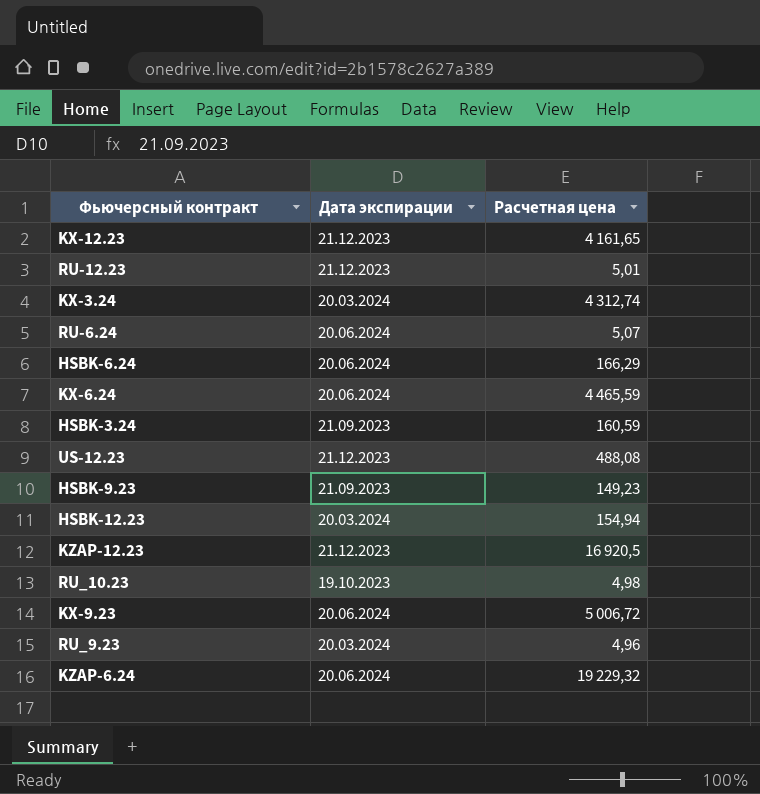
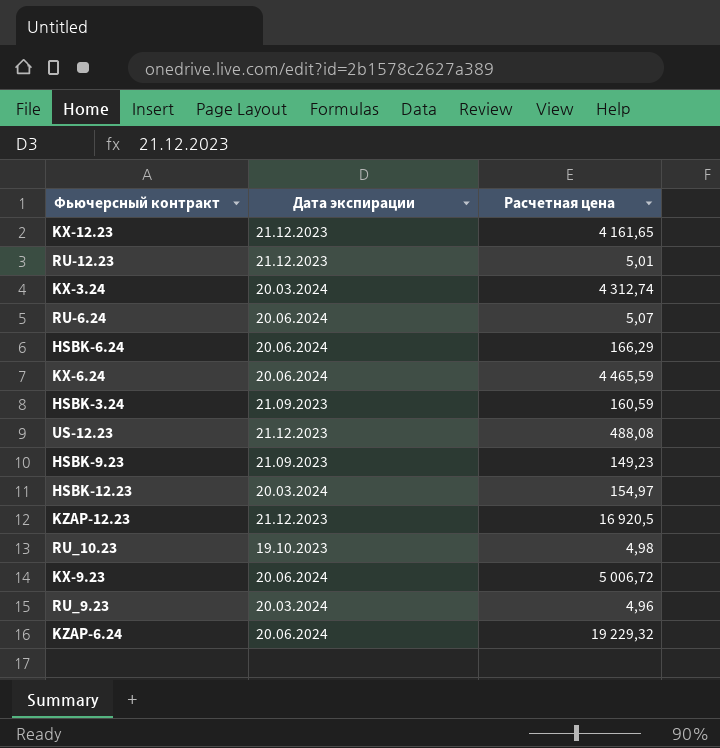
HSBK-12.23 | Расчетная цена: 154,94 -> 154,97

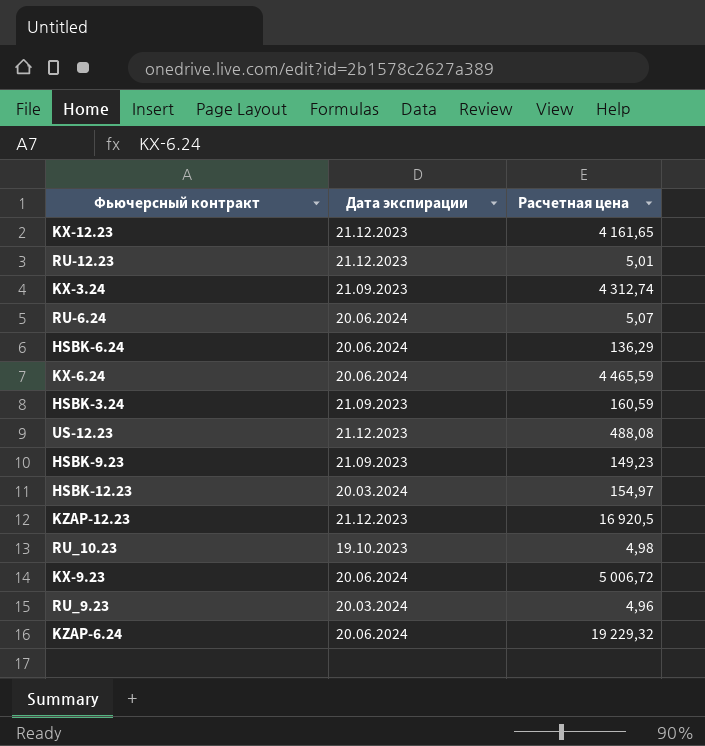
KX-3.24 | Дата экспирации: 20.03.2024 -> 21.09.2023
HSBK-6.24 | Расчетная цена: 166,29 -> 136,29

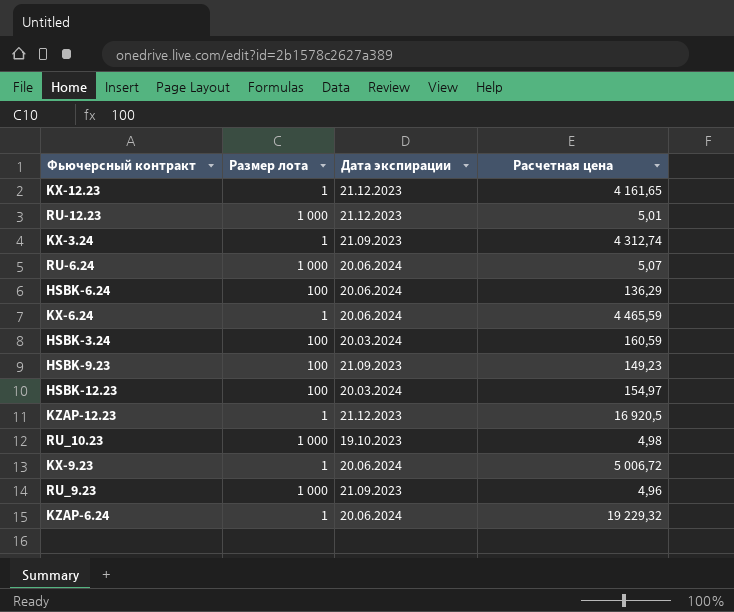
column Размер лота | position: none -> 2
row US-12.23: 21.12.2023 | 488,08 -> none
HSBK-3.24 | Дата экспирации: 21.09.2023 -> 20.03.2024
RU_9.23 | Дата экспирации: 20.03.2024 -> 21.09.2023

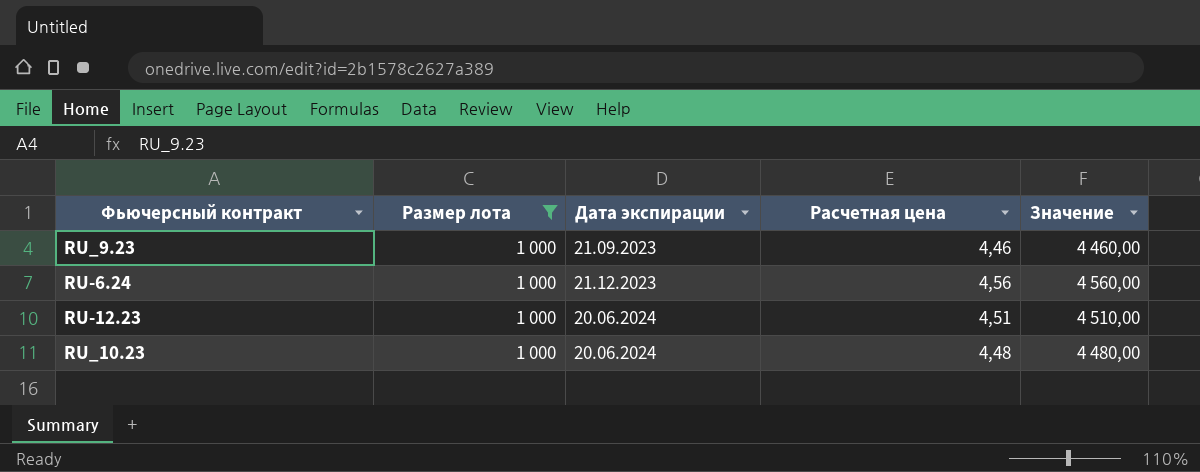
filter: none -> Размер лота = 1 000
row order: none -> Дата экспирации ascending
column Значение | formula: none -> [Размер лота] * [Расчетная цена]
RU_9.23 | Расчетная цена: 4,96 -> 4,46
RU-6.24 | Дата экспирации: 20.06.2024 -> 21.12.2023
RU-6.24 | Расчетная цена: 5,07 -> 4,56
RU-12.23 | Дата экспирации: 21.12.2023 -> 20.06.2024
RU-12.23 | Расчетная цена: 5,01 -> 4,51
RU_10.23 | Дата экспирации: 19.10.2023 -> 20.06.2024
RU_10.23 | Расчетная цена: 4,98 -> 4,48

